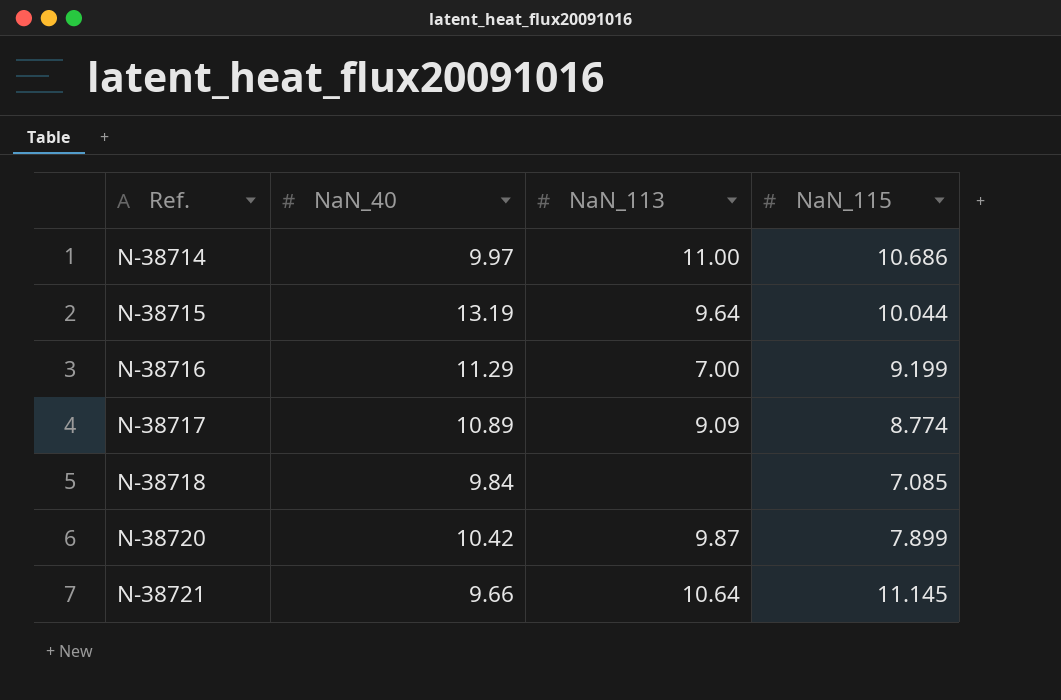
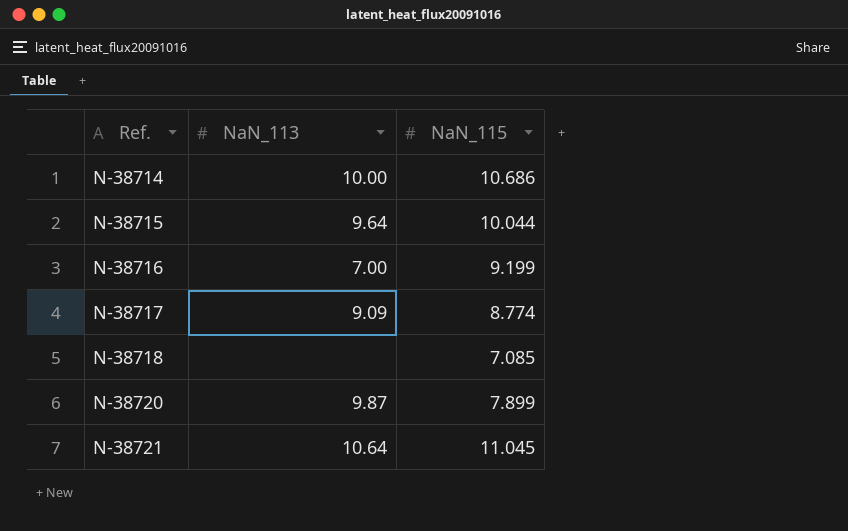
column NaN_40 | position: 2 -> none
N-38714 | NaN_113: 11.00 -> 10.00
N-38721 | NaN_115: 11.145 -> 11.045

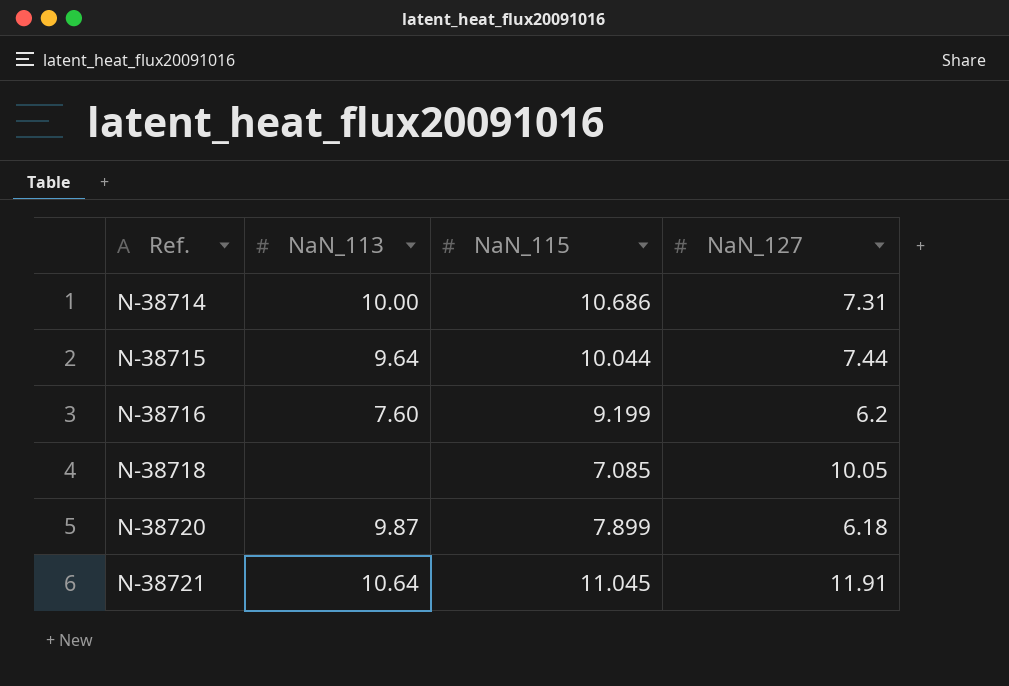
column NaN_127 | position: none -> 4
row N-38717: 9.09 | 8.774 -> none
N-38716 | NaN_113: 7.00 -> 7.60

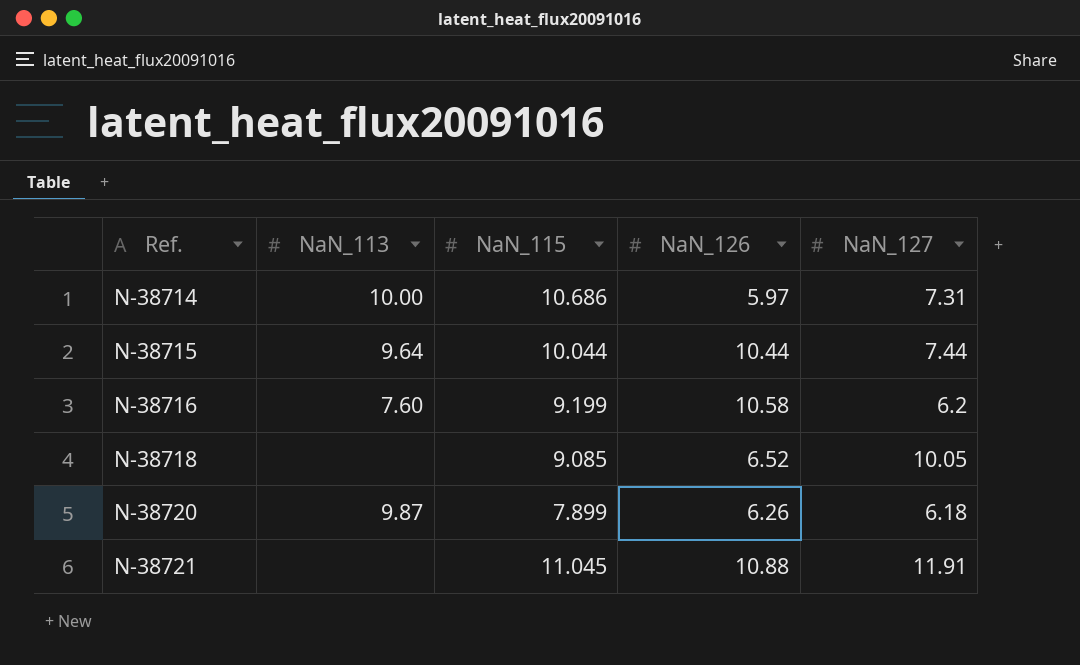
column NaN_126 | position: none -> 4
N-38718 | NaN_115: 7.085 -> 9.085
N-38721 | NaN_113: 10.64 -> none

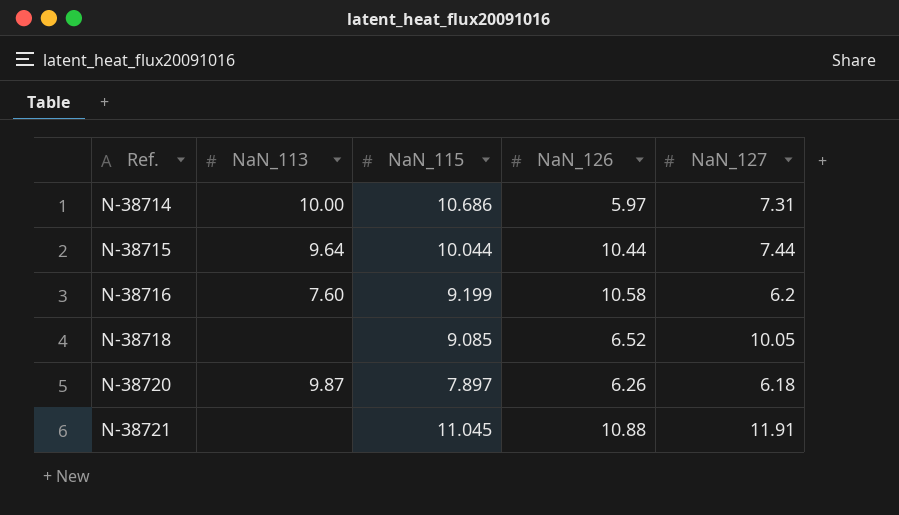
N-38720 | NaN_115: 7.899 -> 7.897

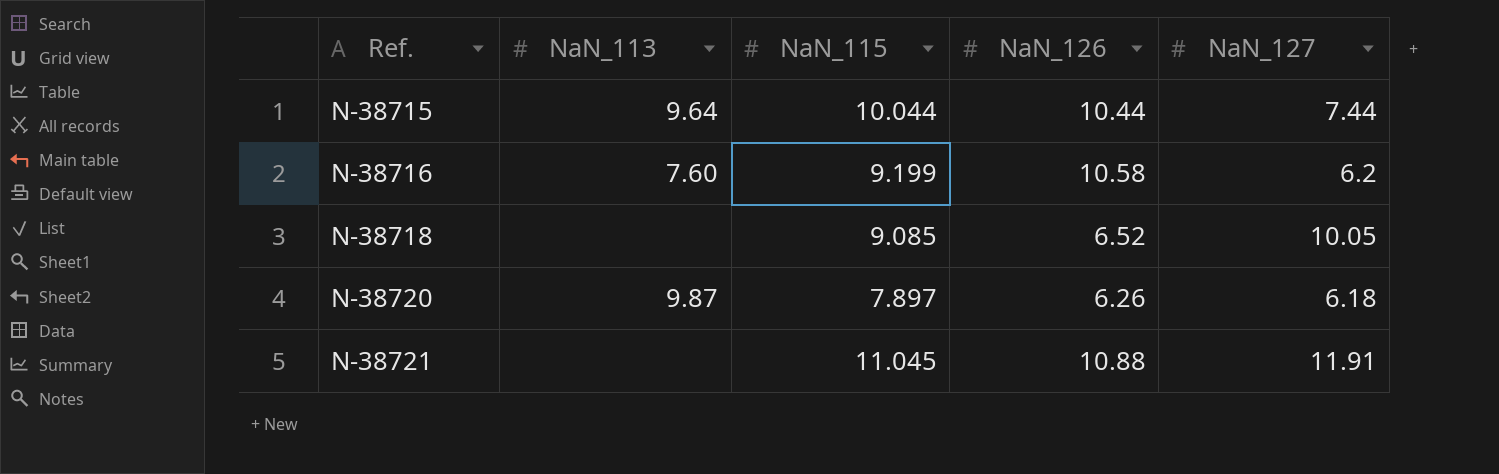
row N-38714: 10.00 | 10.686 | 5.97 | 7.31 -> none

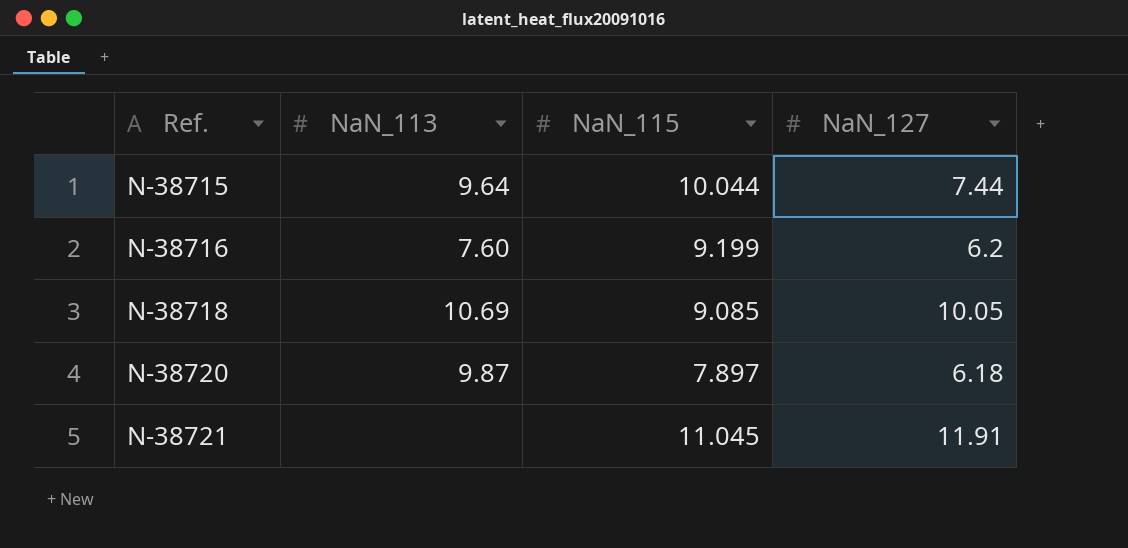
column NaN_126 | position: 4 -> none
N-38718 | NaN_113: none -> 10.69

